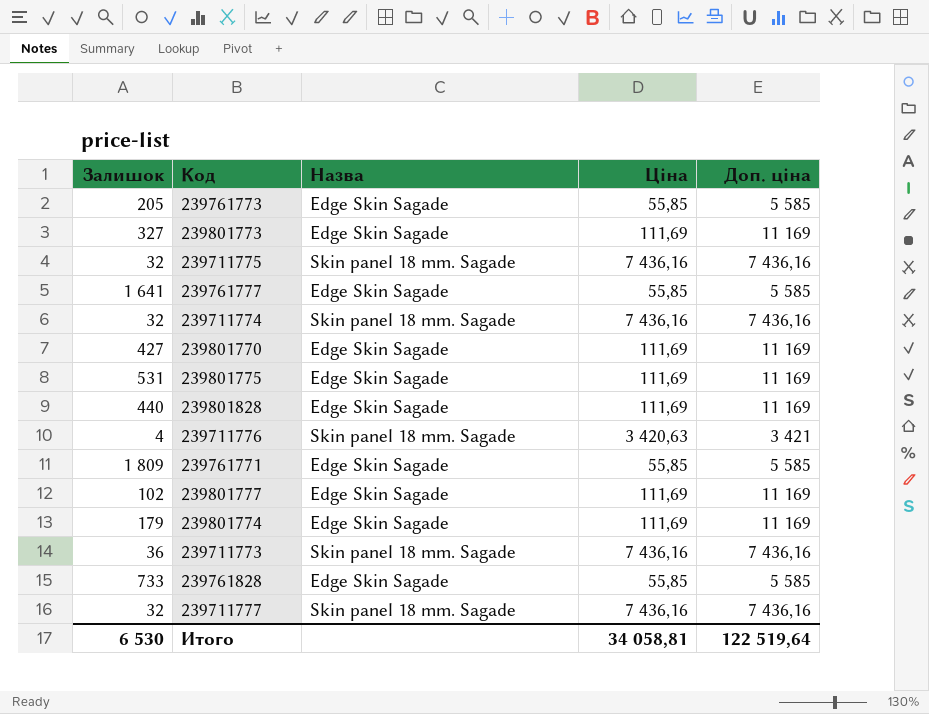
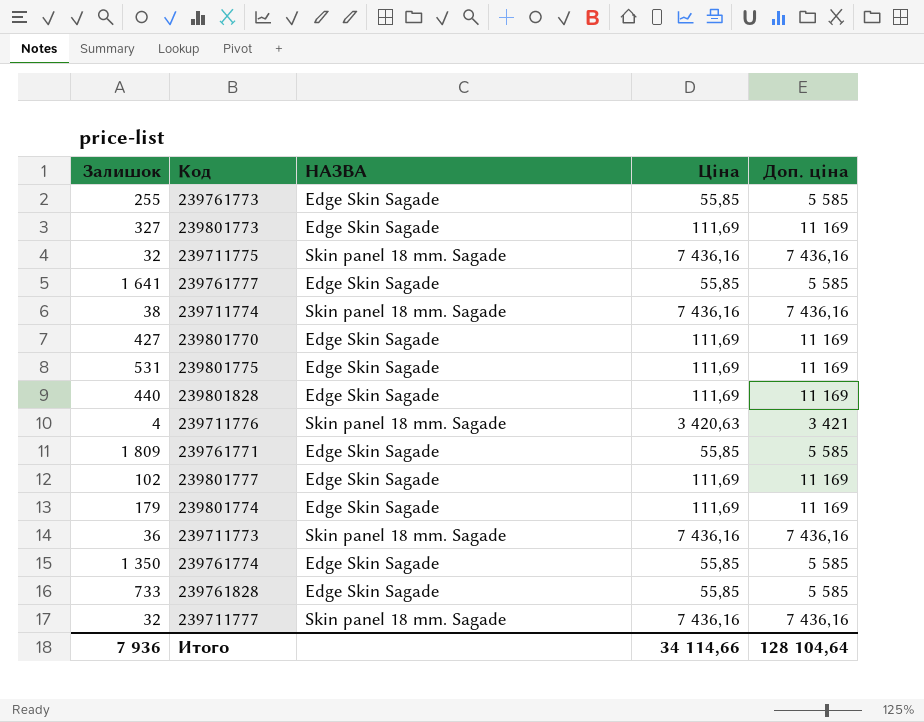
column name: Назва -> НАЗВА
239761773 | Залишок: 205 -> 255
239711774 | Залишок: 32 -> 38
row 239761774: none -> 1 350 | Edge Skin Sagade | 55,85 | 5 585
Итого | Залишок: 6 530 -> 7 936
Итого | Ціна: 34 058,81 -> 34 114,66
Итого | Доп. ціна: 122 519,64 -> 128 104,64

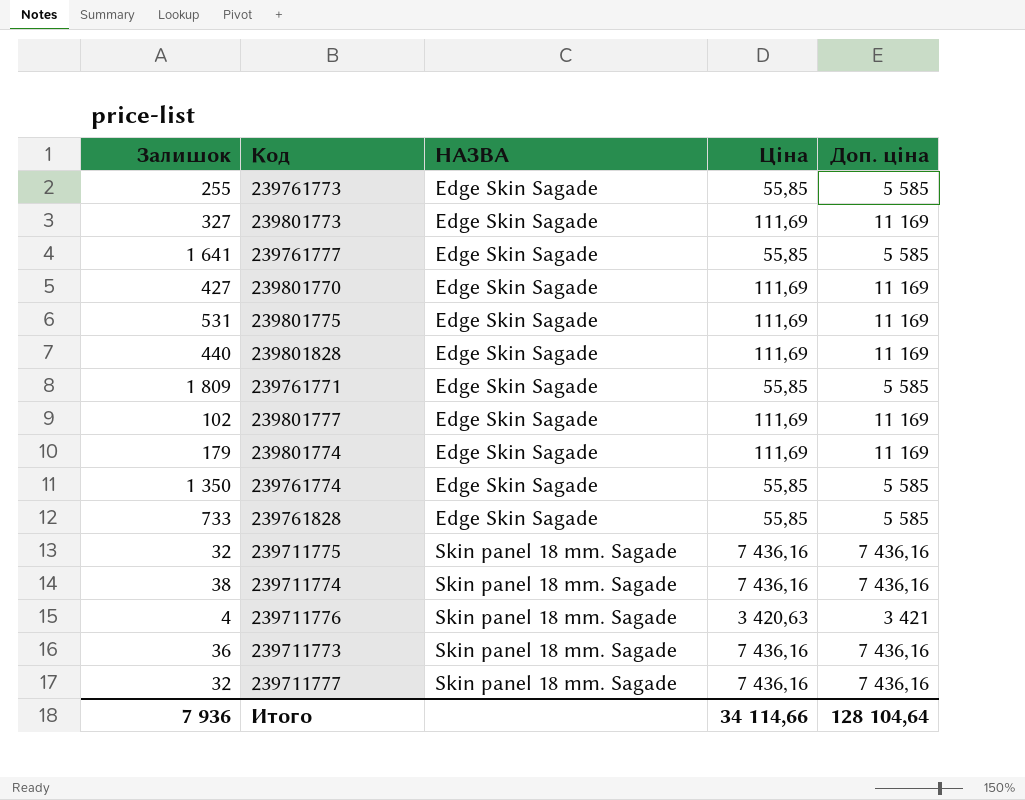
row order: none -> НАЗВА ascending

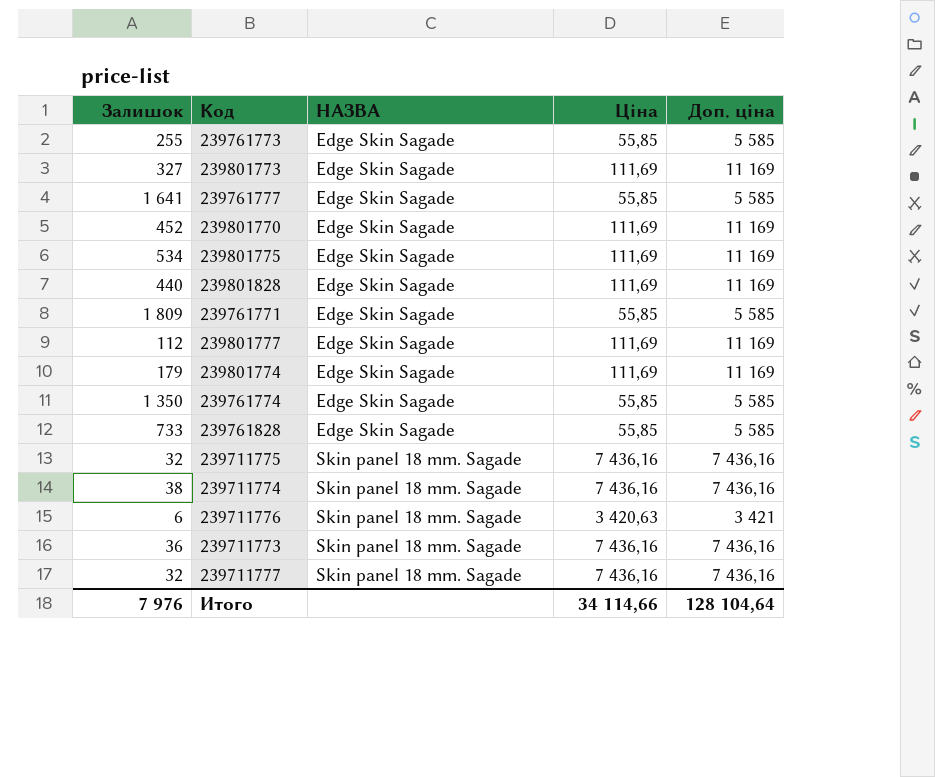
239801770 | Залишок: 427 -> 452
239801775 | Залишок: 531 -> 534
239801777 | Залишок: 102 -> 112
239711776 | Залишок: 4 -> 6
Итого | Залишок: 7 936 -> 7 976

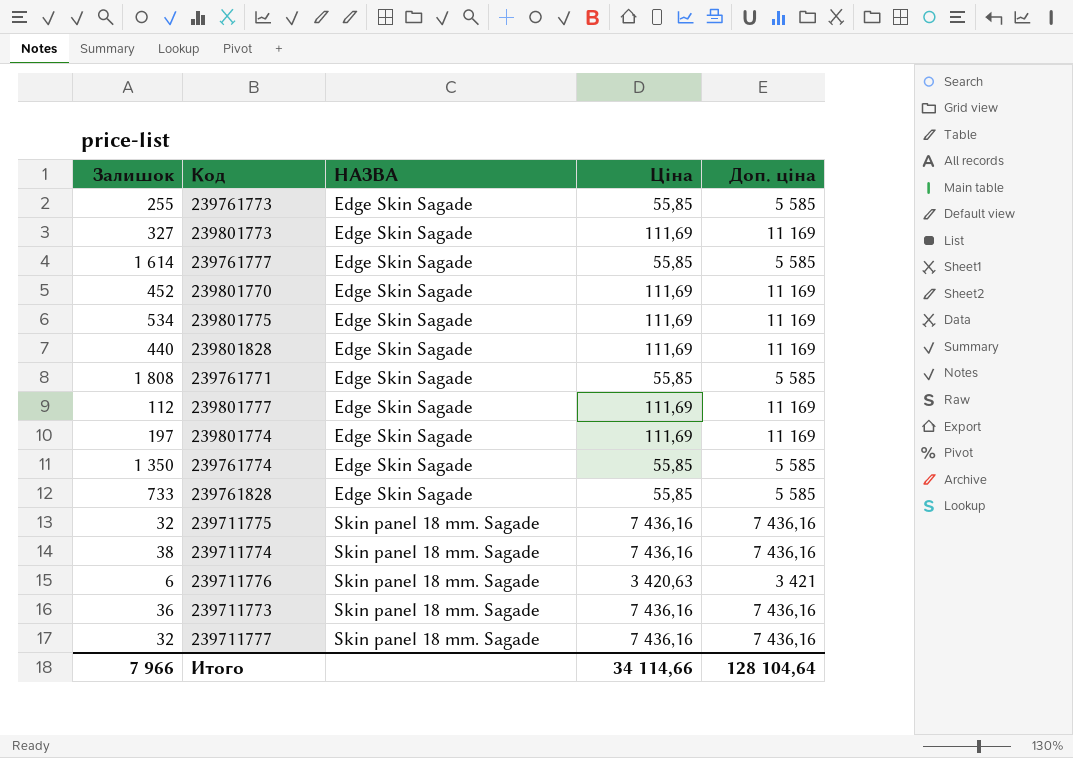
239761777 | Залишок: 1 641 -> 1 614
239761771 | Залишок: 1 809 -> 1 808
239801774 | Залишок: 179 -> 197
Итого | Залишок: 7 976 -> 7 966

